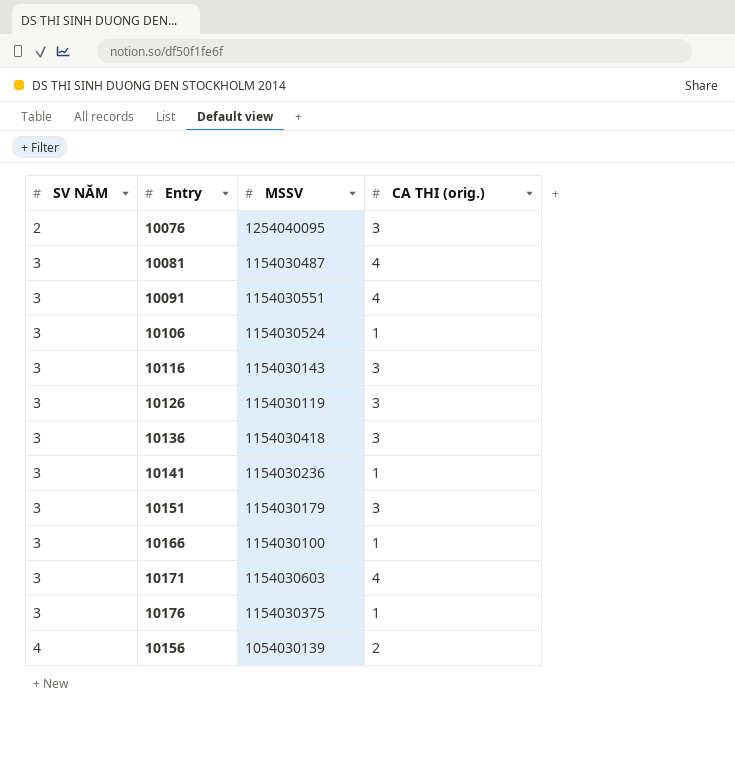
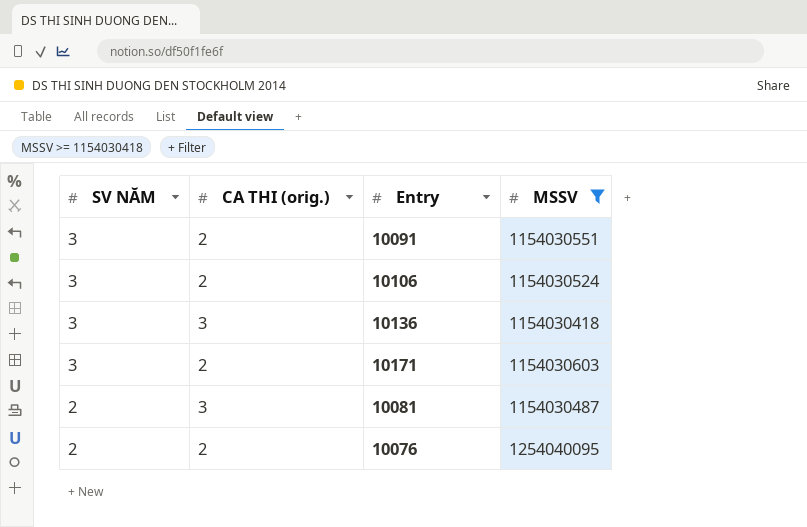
filter: none -> MSSV >= 1154030418
row order: SV NĂM ascending -> SV NĂM descending
column CA THI (orig.) | position: 4 -> 2
10091 | CA THI (orig.): 4 -> 2
10106 | CA THI (orig.): 1 -> 2
10171 | CA THI (orig.): 4 -> 2
10081 | SV NĂM: 3 -> 2
10081 | CA THI (orig.): 4 -> 3
10076 | CA THI (orig.): 3 -> 2

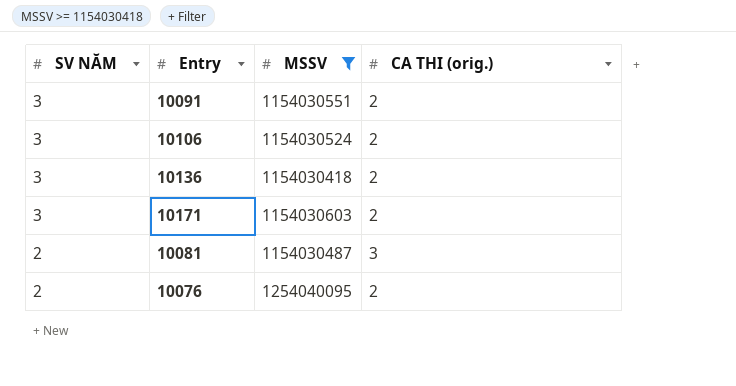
column CA THI (orig.) | position: 2 -> 4
10136 | CA THI (orig.): 3 -> 2

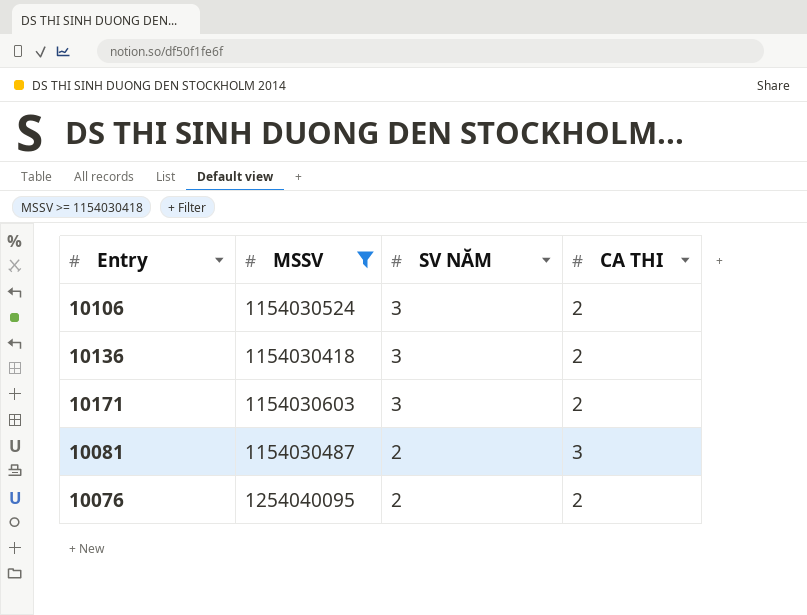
column SV NĂM | position: 1 -> 3
column name: CA THI (orig.) -> CA THI
row 10091: 3 | 1154030551 | 2 -> none

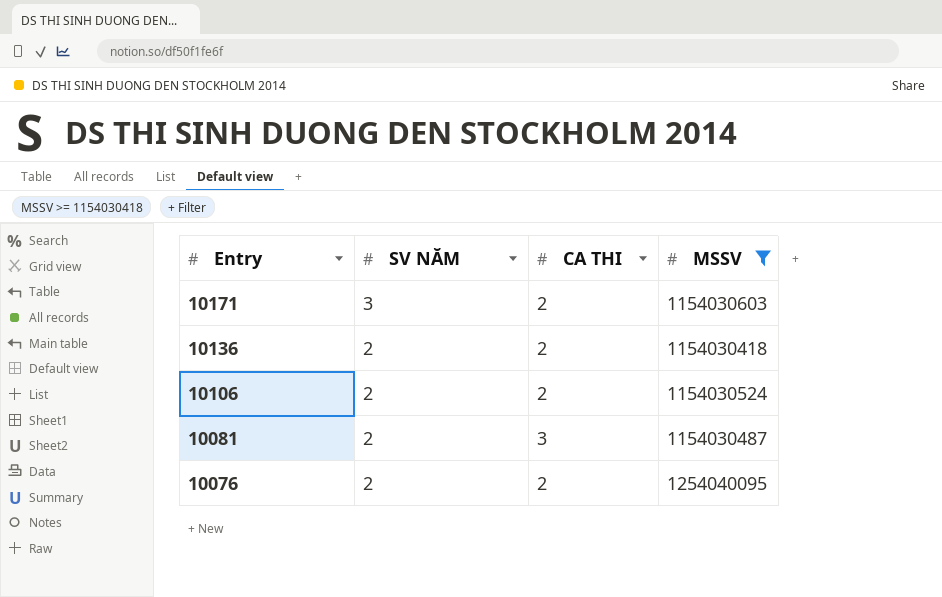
row order: SV NĂM descending -> Entry descending
column MSSV | position: 2 -> 4
10136 | SV NĂM: 3 -> 2
10106 | SV NĂM: 3 -> 2

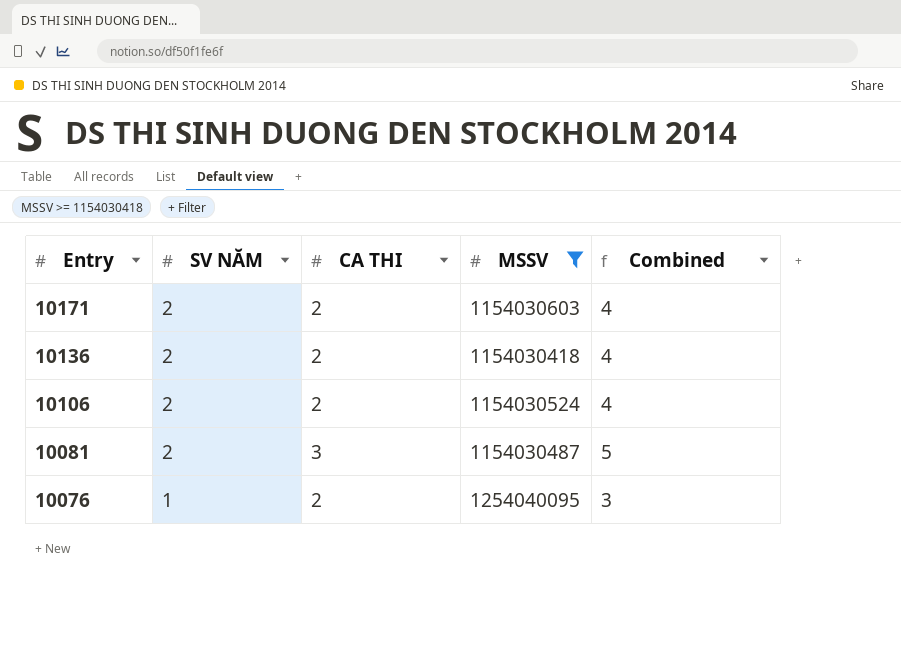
column Combined | formula: none -> [SV NĂM] + [CA THI]
10171 | SV NĂM: 3 -> 2
10076 | SV NĂM: 2 -> 1

